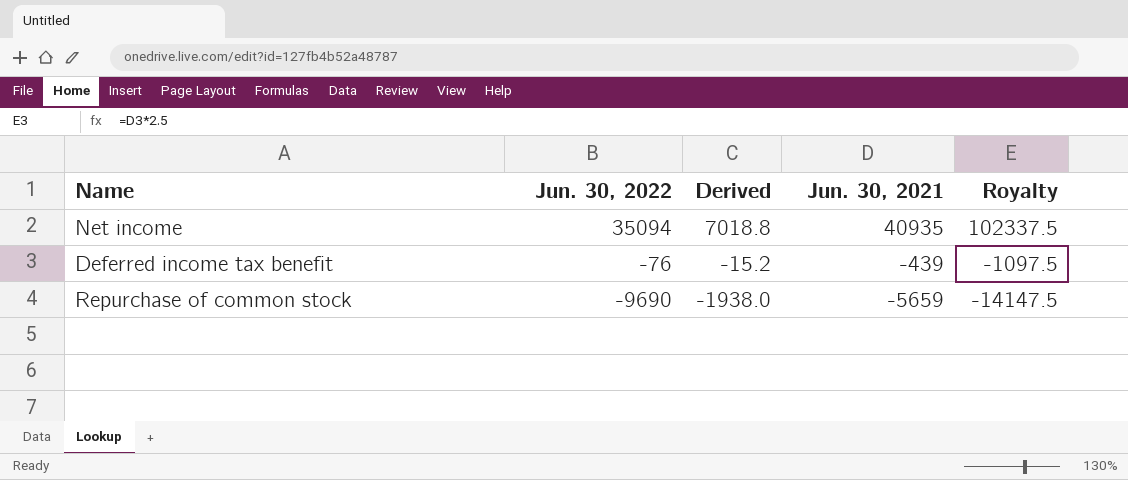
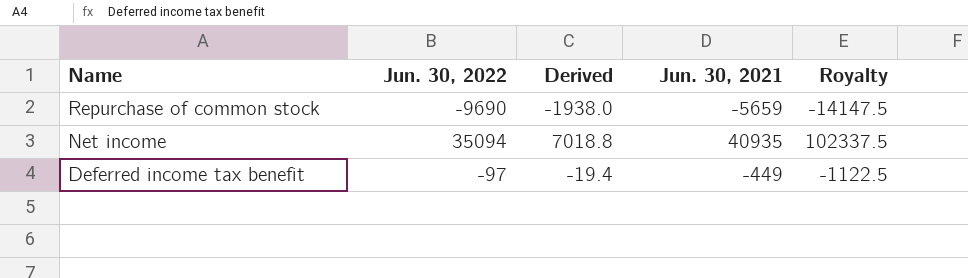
row order: Jun. 30, 2022 descending -> Name descending
Deferred income tax benefit | Jun. 30, 2022: -76 -> -97
Deferred income tax benefit | Derived: -15.2 -> -19.4
Deferred income tax benefit | Jun. 30, 2021: -439 -> -449
Deferred income tax benefit | Royalty: -1097.5 -> -1122.5

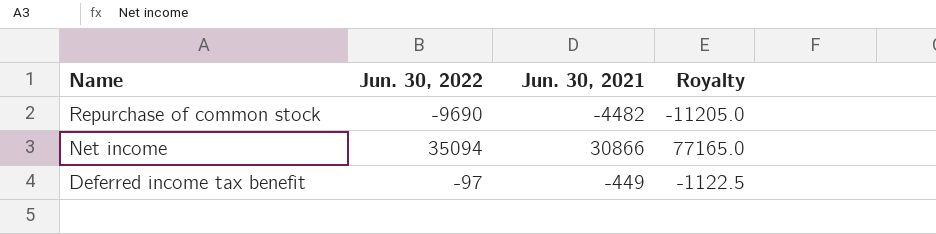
column Derived | formula: [Jun. 30, 2022] * 0.2 -> none
Repurchase of common stock | Jun. 30, 2021: -5659 -> -4482
Repurchase of common stock | Royalty: -14147.5 -> -11205.0
Net income | Jun. 30, 2021: 40935 -> 30866
Net income | Royalty: 102337.5 -> 77165.0

